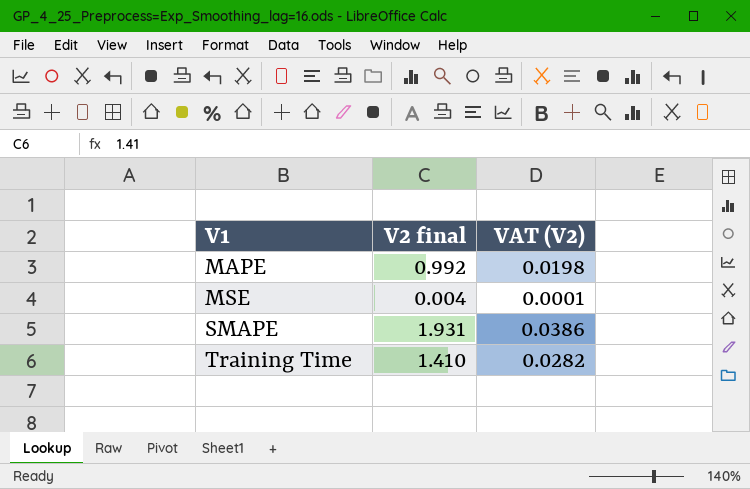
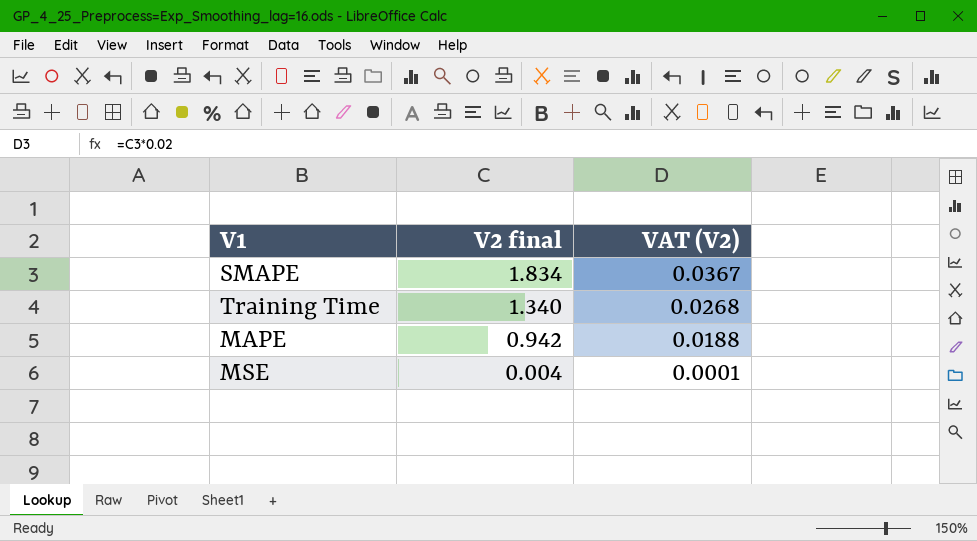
row order: V1 ascending -> V2 final descending
SMAPE | V2 final: 1.931 -> 1.834
SMAPE | VAT (V2): 0.0386 -> 0.0367
Training Time | V2 final: 1.410 -> 1.340
Training Time | VAT (V2): 0.0282 -> 0.0268
MAPE | V2 final: 0.992 -> 0.942
MAPE | VAT (V2): 0.0198 -> 0.0188

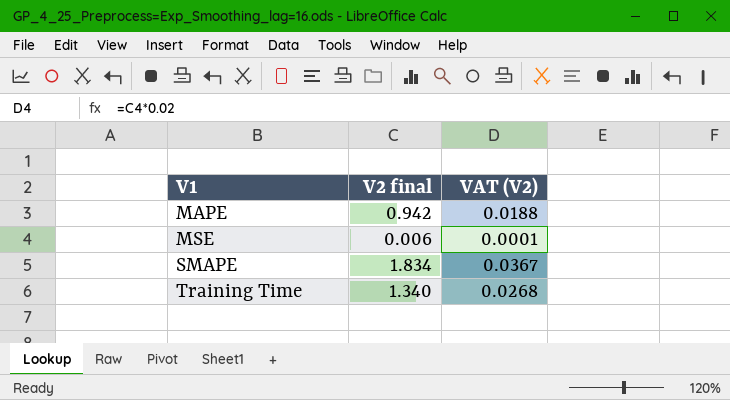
row order: V2 final descending -> V1 ascending
MSE | V2 final: 0.004 -> 0.006

